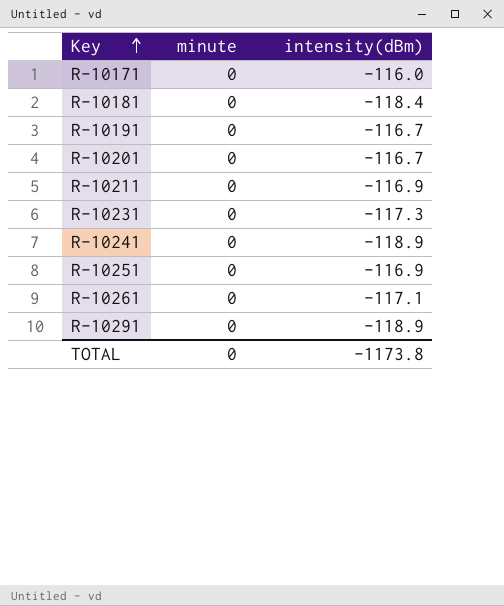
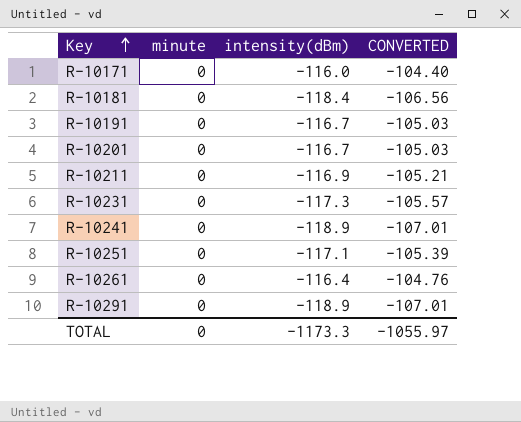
column CONVERTED | formula: none -> [intensity(dBm)] * 0.9
R-10251 | intensity(dBm): -116.9 -> -117.1
R-10261 | intensity(dBm): -117.1 -> -116.4
TOTAL | intensity(dBm): -1173.8 -> -1173.3

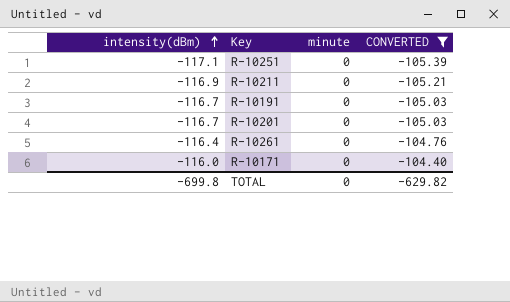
filter: none -> CONVERTED >= -105.39
row order: Key ascending -> intensity(dBm) ascending
column intensity(dBm) | position: 3 -> 1
TOTAL | intensity(dBm): -1173.3 -> -699.8
TOTAL | CONVERTED: -1055.97 -> -629.82

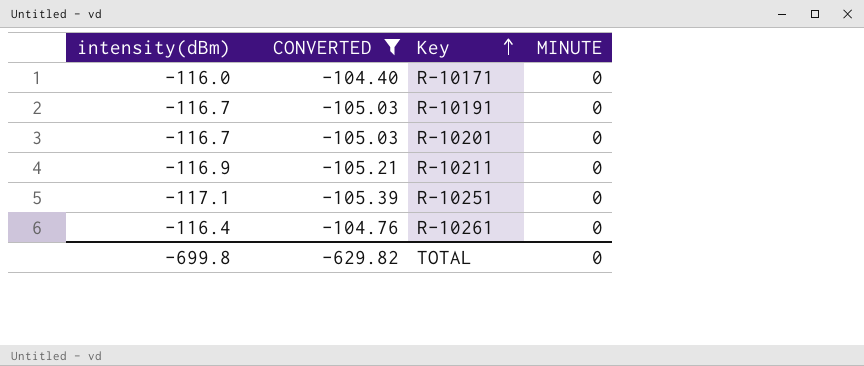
row order: intensity(dBm) ascending -> Key ascending
column CONVERTED | position: 4 -> 2
column name: minute -> MINUTE

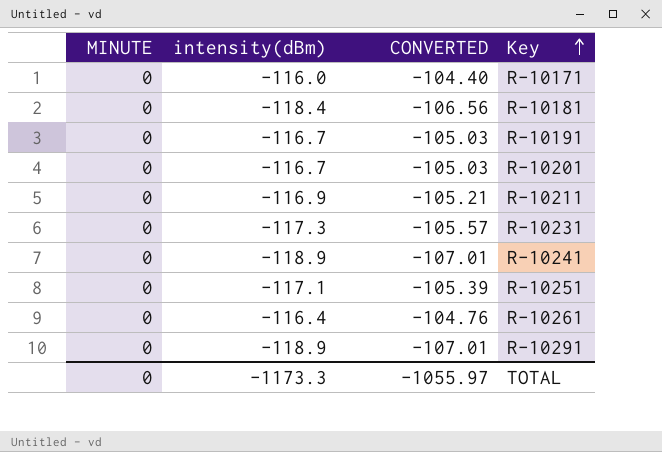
filter: CONVERTED >= -105.39 -> none
column MINUTE | position: 4 -> 1
TOTAL | intensity(dBm): -699.8 -> -1173.3
TOTAL | CONVERTED: -629.82 -> -1055.97

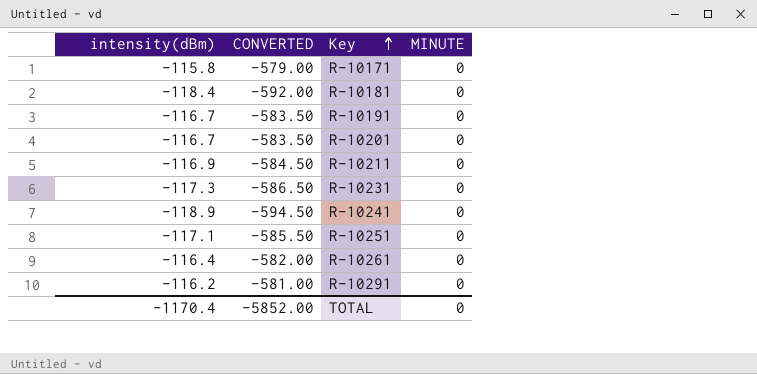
column CONVERTED | formula: [intensity(dBm)] * 0.9 -> [intensity(dBm)] * 5
column MINUTE | position: 1 -> 4
R-10171 | intensity(dBm): -116.0 -> -115.8
R-10291 | intensity(dBm): -118.9 -> -116.2
TOTAL | intensity(dBm): -1173.3 -> -1170.4
TOTAL | CONVERTED: -1055.97 -> -5852.00

